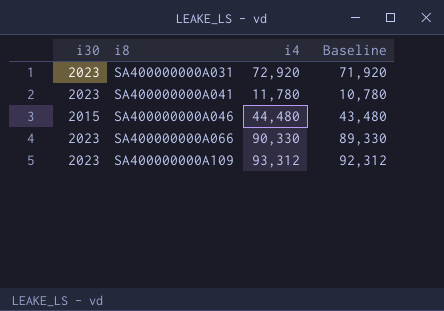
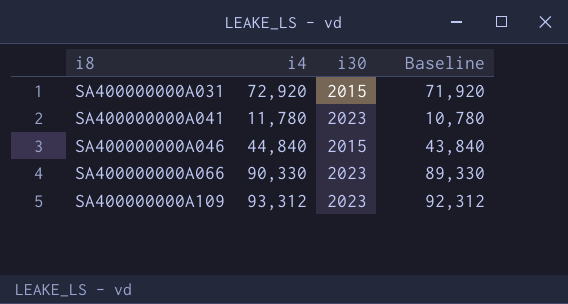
column i30 | position: 1 -> 3
SA400000000A031 | i30: 2023 -> 2015
SA400000000A046 | i4: 44,480 -> 44,840
SA400000000A046 | Baseline: 43,480 -> 43,840

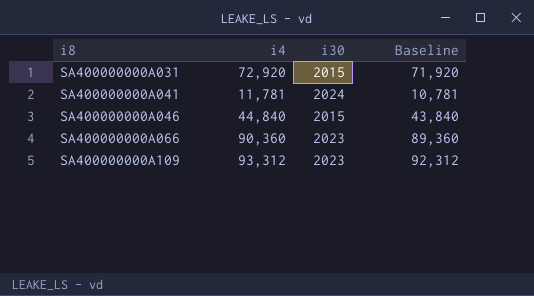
SA400000000A041 | i4: 11,780 -> 11,781
SA400000000A041 | i30: 2023 -> 2024
SA400000000A041 | Baseline: 10,780 -> 10,781
SA400000000A066 | i4: 90,330 -> 90,360
SA400000000A066 | Baseline: 89,330 -> 89,360

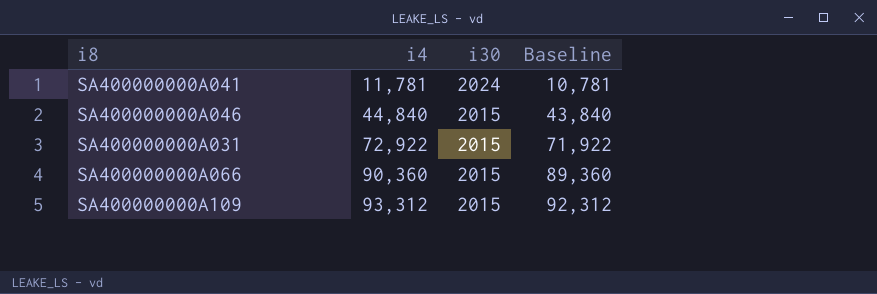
row order: i8 ascending -> i4 ascending
SA400000000A031 | i4: 72,920 -> 72,922
SA400000000A031 | Baseline: 71,920 -> 71,922
SA400000000A066 | i30: 2023 -> 2015
SA400000000A109 | i30: 2023 -> 2015

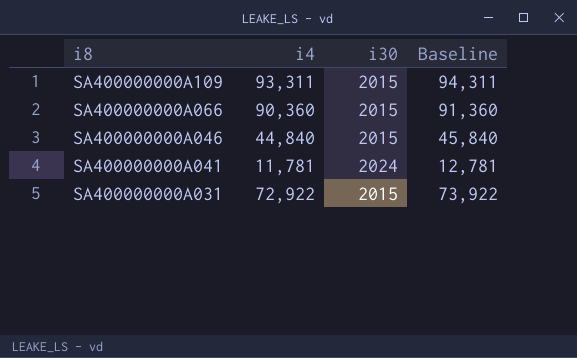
row order: i4 ascending -> i8 descending
column Baseline | formula: [i4] - 1000 -> [i4] + 1000
SA400000000A109 | i4: 93,312 -> 93,311

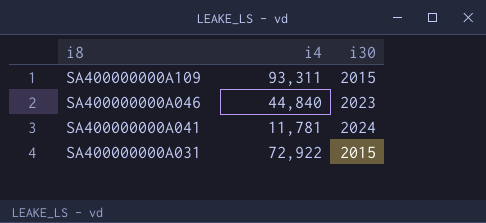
column Baseline | formula: [i4] + 1000 -> none
row SA400000000A066: 90,360 | 2015 | 91,360 -> none
SA400000000A046 | i30: 2015 -> 2023

